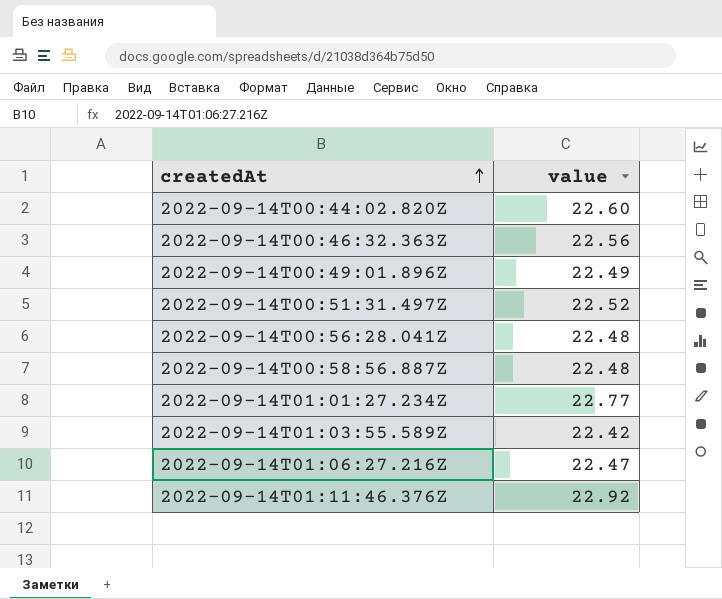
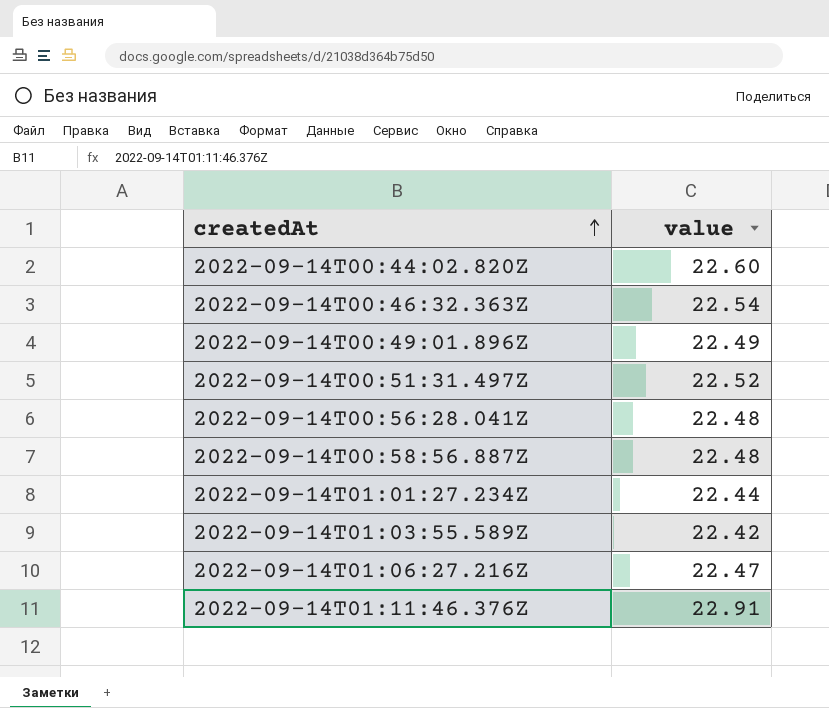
2022-09-14T00:46:32.363Z | value: 22.56 -> 22.54
2022-09-14T01:01:27.234Z | value: 22.77 -> 22.44
2022-09-14T01:11:46.376Z | value: 22.92 -> 22.91

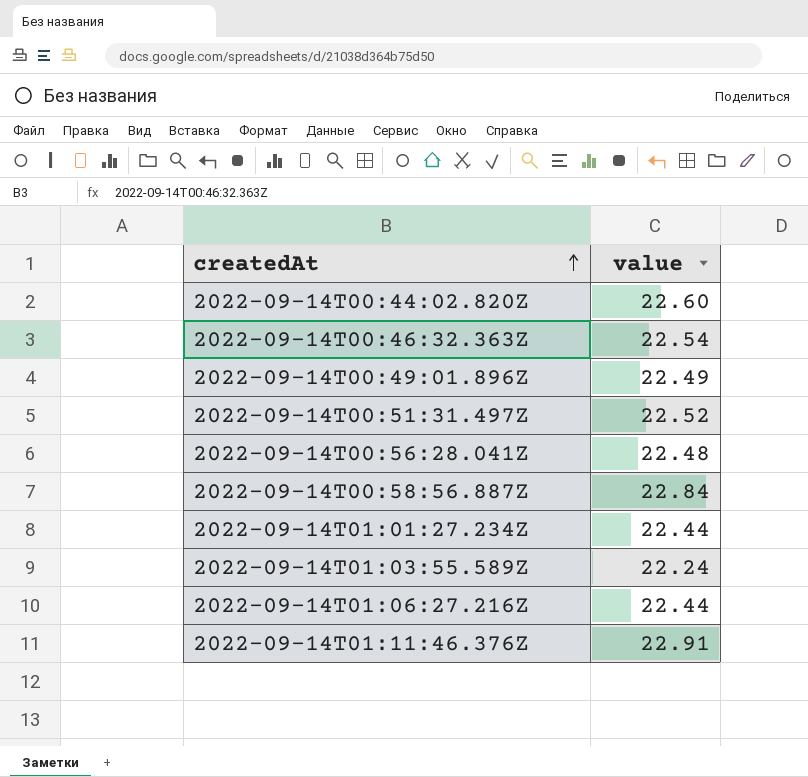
2022-09-14T00:58:56.887Z | value: 22.48 -> 22.84
2022-09-14T01:03:55.589Z | value: 22.42 -> 22.24
2022-09-14T01:06:27.216Z | value: 22.47 -> 22.44

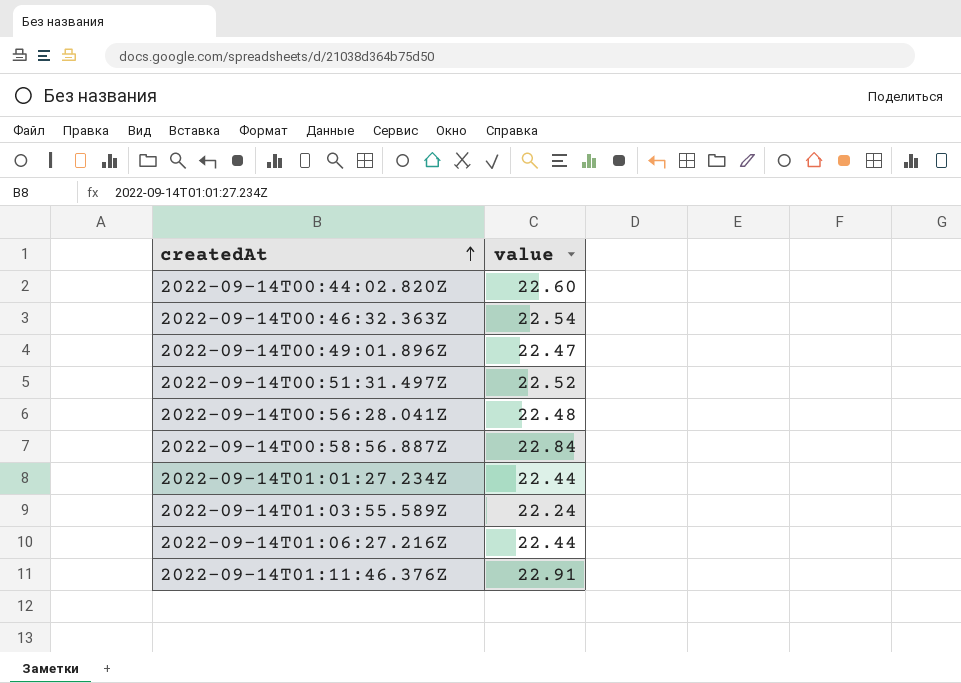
2022-09-14T00:49:01.896Z | value: 22.49 -> 22.47

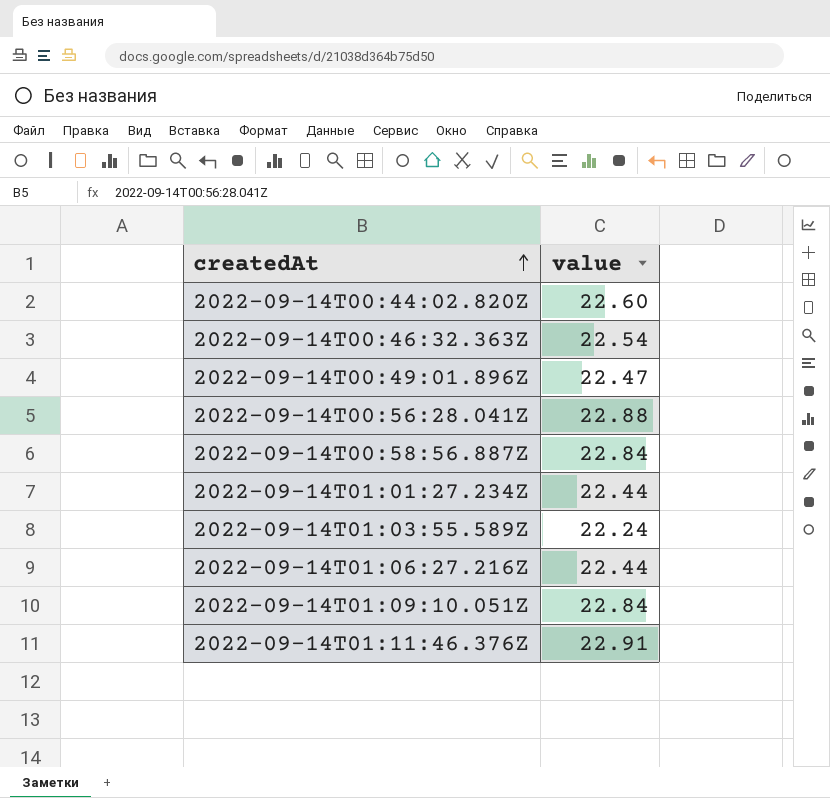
row 2022-09-14T00:51:31.497Z: 22.52 -> none
2022-09-14T00:56:28.041Z | value: 22.48 -> 22.88
row 2022-09-14T01:09:10.051Z: none -> 22.84

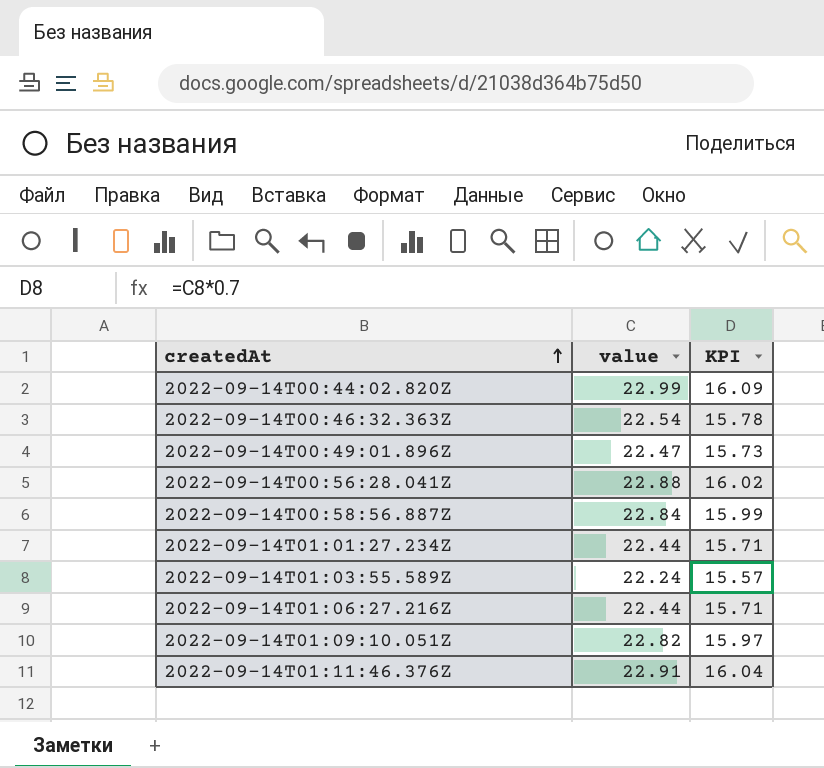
column KPI | formula: none -> [value] * 0.7
2022-09-14T00:44:02.820Z | value: 22.60 -> 22.99
2022-09-14T01:09:10.051Z | value: 22.84 -> 22.82

